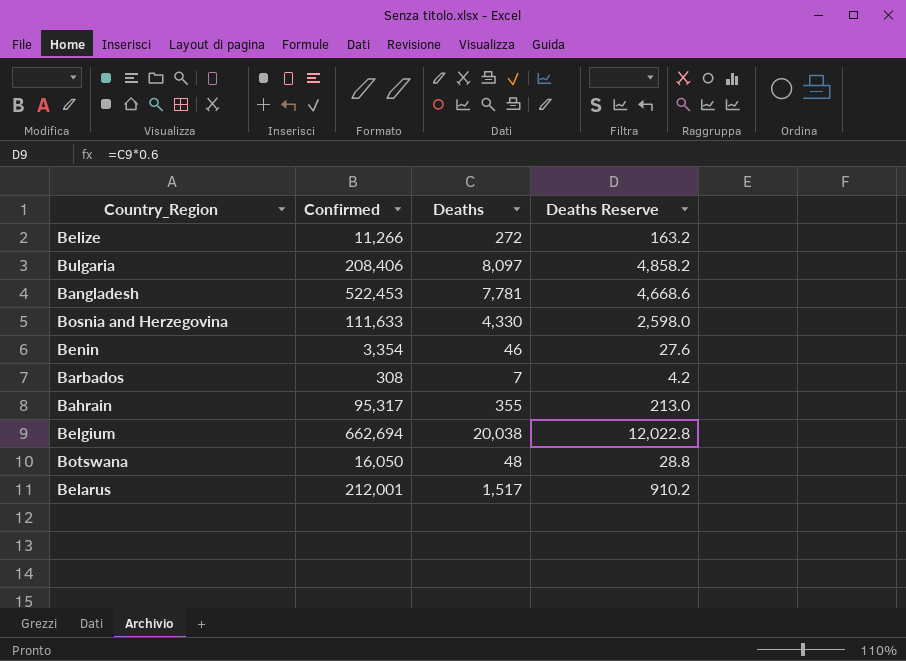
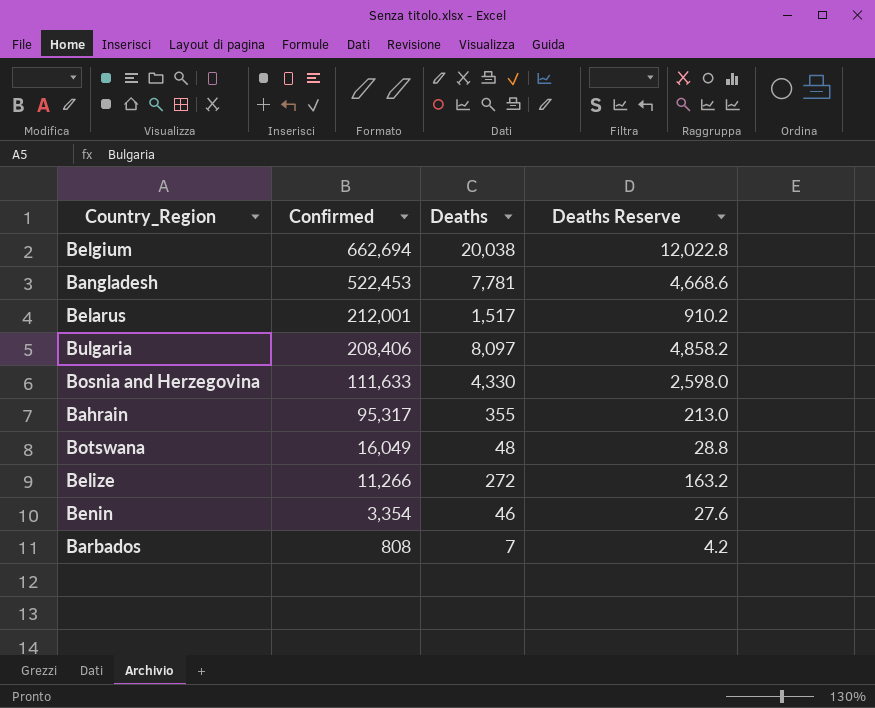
row order: none -> Confirmed descending
Botswana | Confirmed: 16,050 -> 16,049
Barbados | Confirmed: 308 -> 808

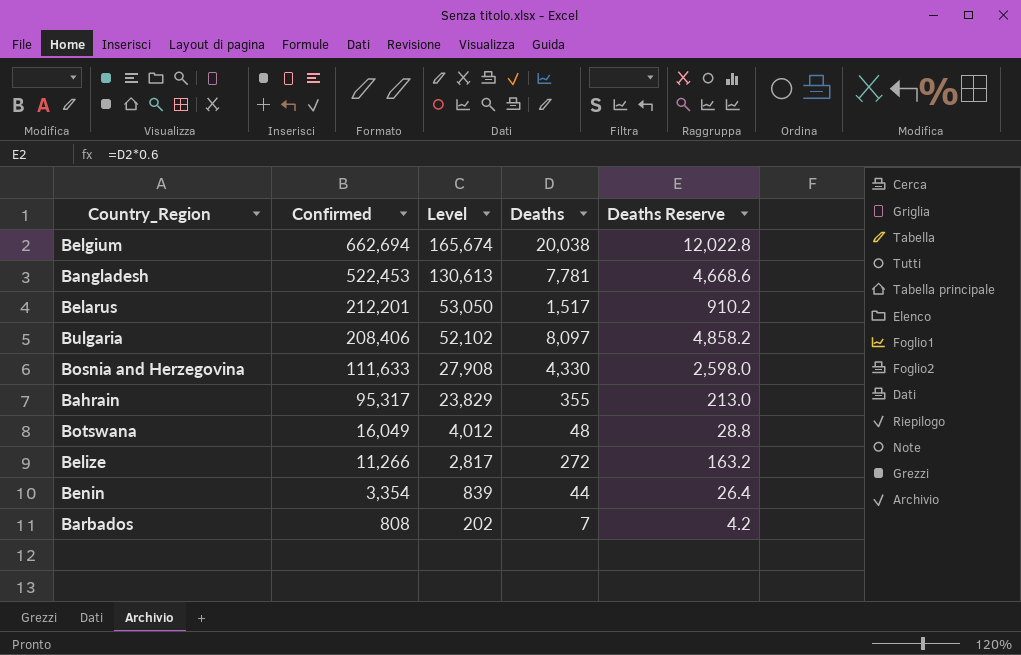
column Level | formula: none -> [Confirmed] * 0.25
Belarus | Confirmed: 212,001 -> 212,201
Benin | Deaths: 46 -> 44
Benin | Deaths Reserve: 27.6 -> 26.4

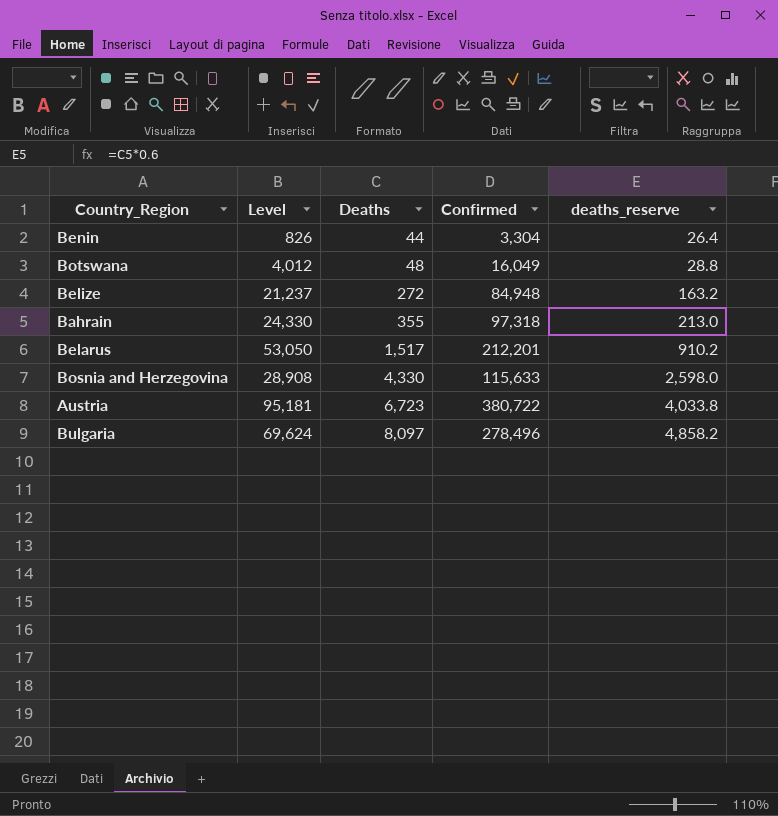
row order: Confirmed descending -> Deaths ascending
column Confirmed | position: 2 -> 4
column name: Deaths Reserve -> deaths_reserve
row Belgium: 662,694 | 165,674 | 20,038 | 12,022.8 -> none
row Bangladesh: 522,453 | 130,613 | 7,781 | 4,668.6 -> none
row Barbados: 808 | 202 | 7 | 4.2 -> none
Benin | Level: 839 -> 826
Benin | Confirmed: 3,354 -> 3,304
Belize | Level: 2,817 -> 21,237
Belize | Confirmed: 11,266 -> 84,948
Bahrain | Level: 23,829 -> 24,330
Bahrain | Confirmed: 95,317 -> 97,318
Bosnia and Herzegovina | Level: 27,908 -> 28,908
Bosnia and Herzegovina | Confirmed: 111,633 -> 115,633
row Austria: none -> 95,181 | 6,723 | 380,722 | 4,033.8
Bulgaria | Level: 52,102 -> 69,624
Bulgaria | Confirmed: 208,406 -> 278,496

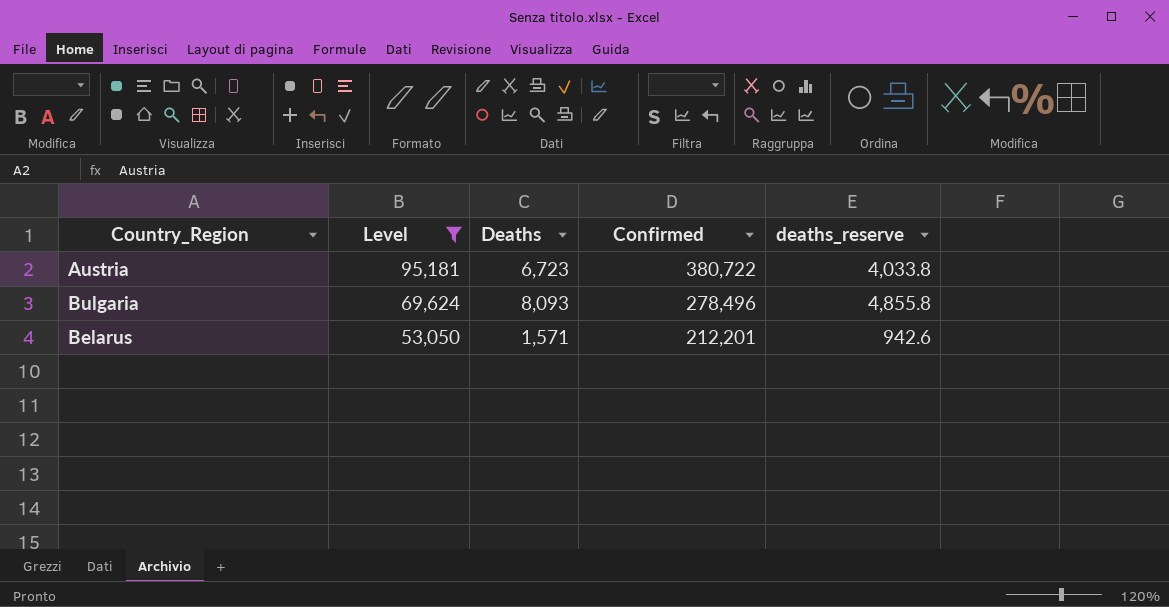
filter: none -> Level >= 53,050
row order: Deaths ascending -> Level descending
Bulgaria | Deaths: 8,097 -> 8,093
Bulgaria | deaths_reserve: 4,858.2 -> 4,855.8
Belarus | Deaths: 1,517 -> 1,571
Belarus | deaths_reserve: 910.2 -> 942.6

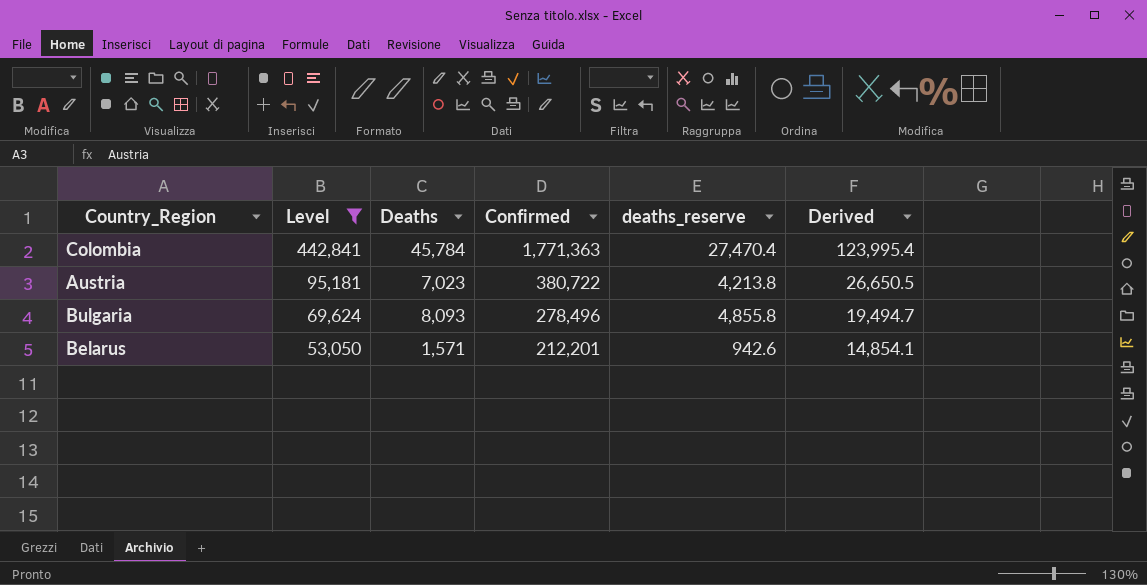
column Derived | formula: none -> [Confirmed] * 0.07
row Colombia: none -> 442,841 | 45,784 | 1,771,363 | 27,470.4 | 123,995.4
Austria | Deaths: 6,723 -> 7,023
Austria | deaths_reserve: 4,033.8 -> 4,213.8

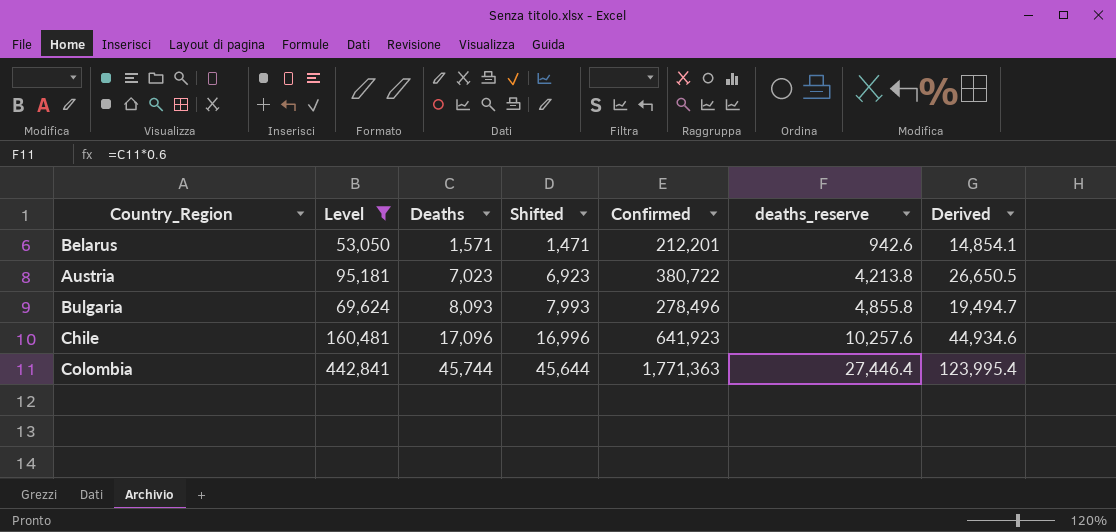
row order: Level descending -> Deaths ascending
column Shifted | formula: none -> [Deaths] - 100
row Chile: none -> 160,481 | 17,096 | 16,996 | 641,923 | 10,257.6 | 44,934.6
Colombia | Deaths: 45,784 -> 45,744
Colombia | deaths_reserve: 27,470.4 -> 27,446.4

